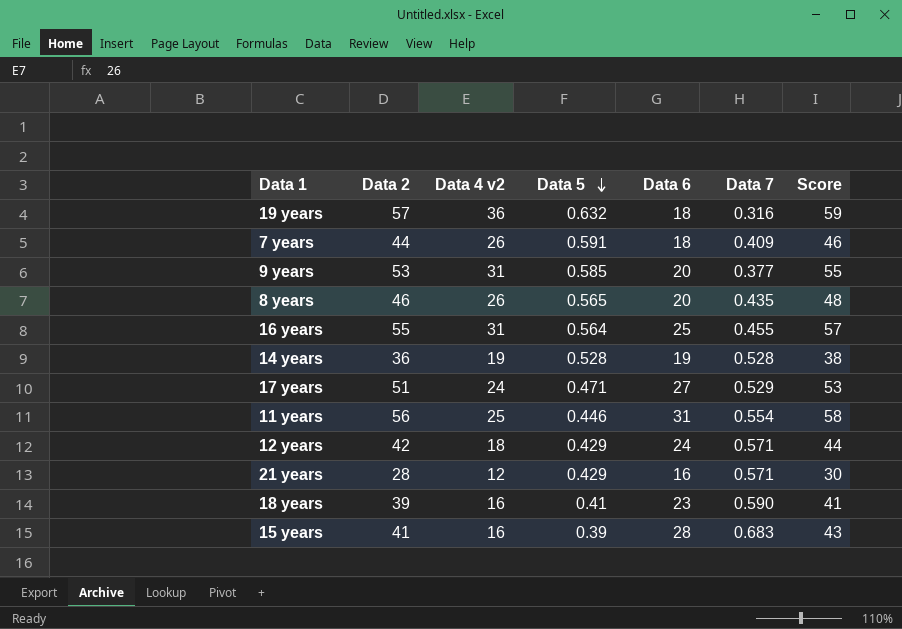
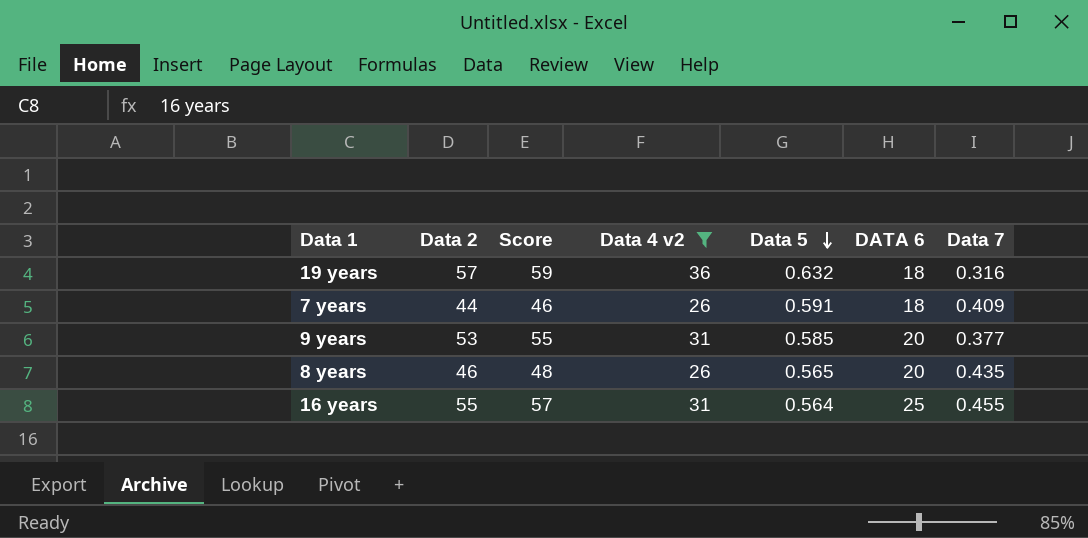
filter: none -> Data 4 v2 >= 26
column Score | position: 7 -> 3
column name: Data 6 -> DATA 6

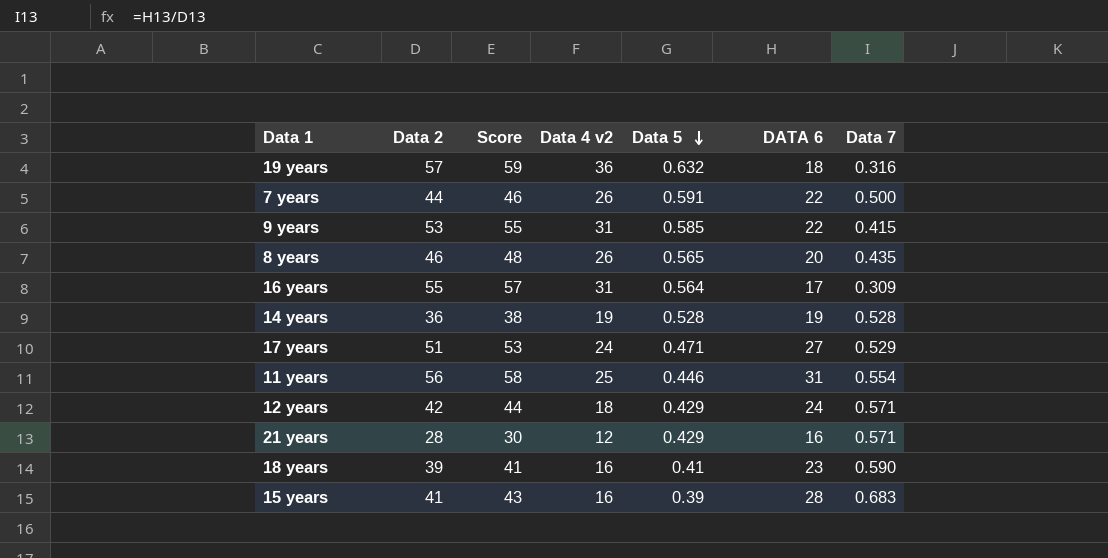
filter: Data 4 v2 >= 26 -> none
7 years | DATA 6: 18 -> 22
7 years | Data 7: 0.409 -> 0.500
9 years | DATA 6: 20 -> 22
9 years | Data 7: 0.377 -> 0.415
16 years | DATA 6: 25 -> 17
16 years | Data 7: 0.455 -> 0.309

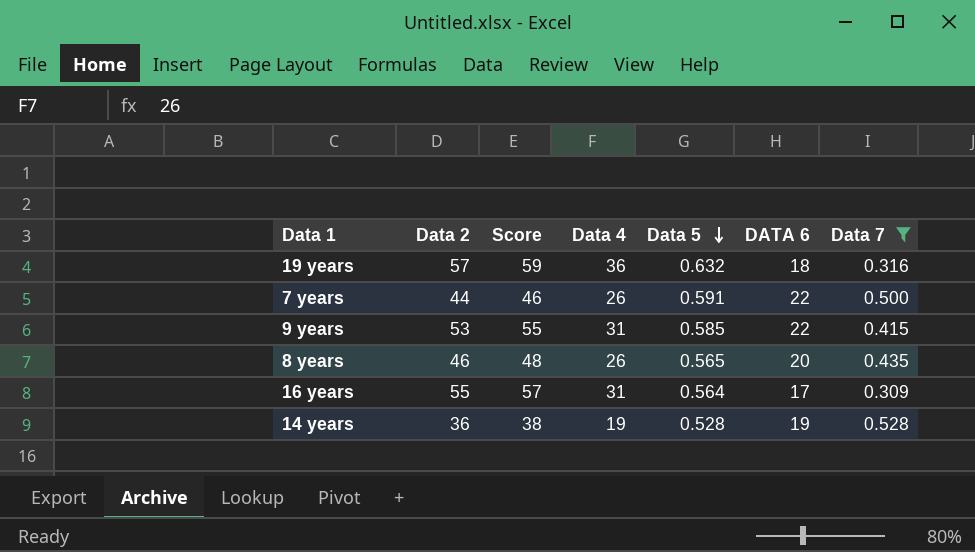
filter: none -> Data 7 <= 0.528
column name: Data 4 v2 -> Data 4

